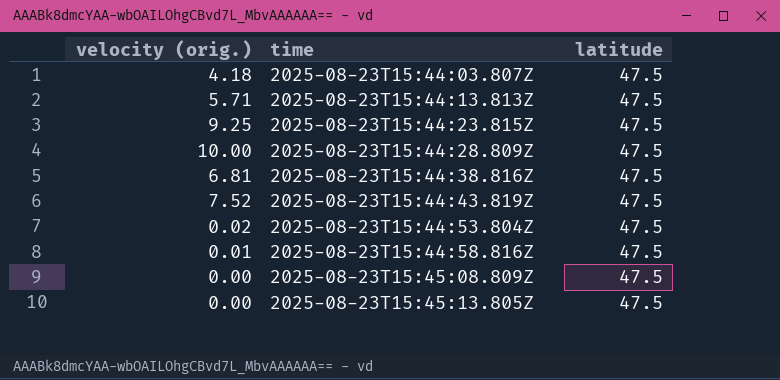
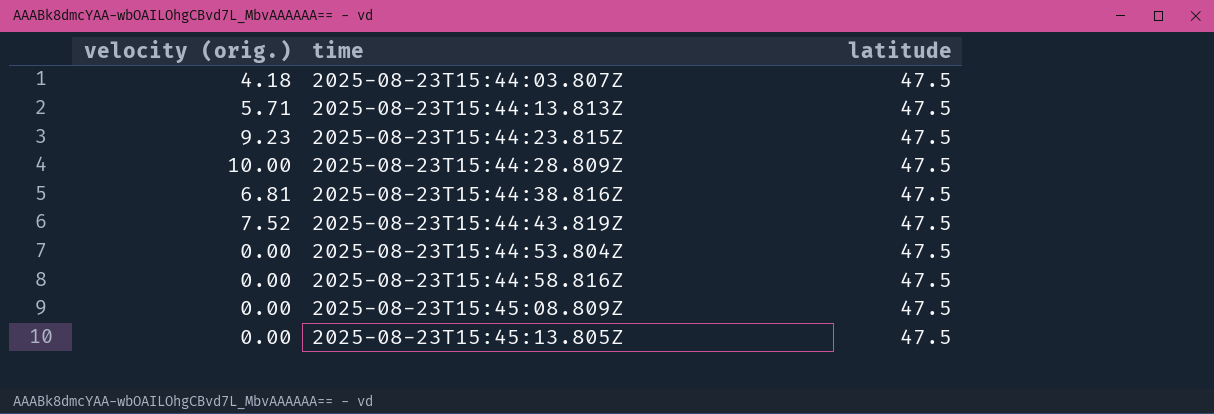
2025-08-23T15:44:23.815Z | velocity (orig.): 9.25 -> 9.23
2025-08-23T15:44:53.804Z | velocity (orig.): 0.02 -> 0.00
2025-08-23T15:44:58.816Z | velocity (orig.): 0.01 -> 0.00

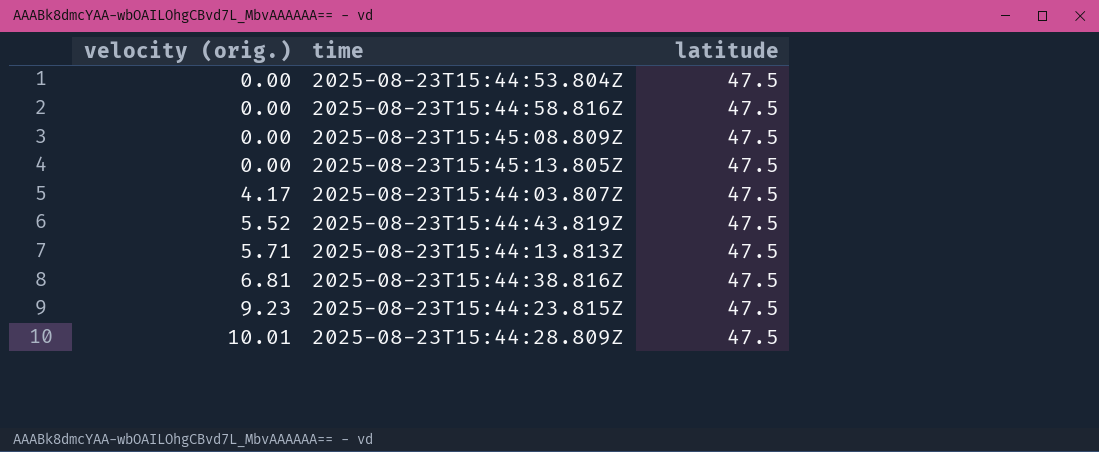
row order: time ascending -> velocity (orig.) ascending
2025-08-23T15:44:03.807Z | velocity (orig.): 4.18 -> 4.17
2025-08-23T15:44:43.819Z | velocity (orig.): 7.52 -> 5.52
2025-08-23T15:44:28.809Z | velocity (orig.): 10.00 -> 10.01

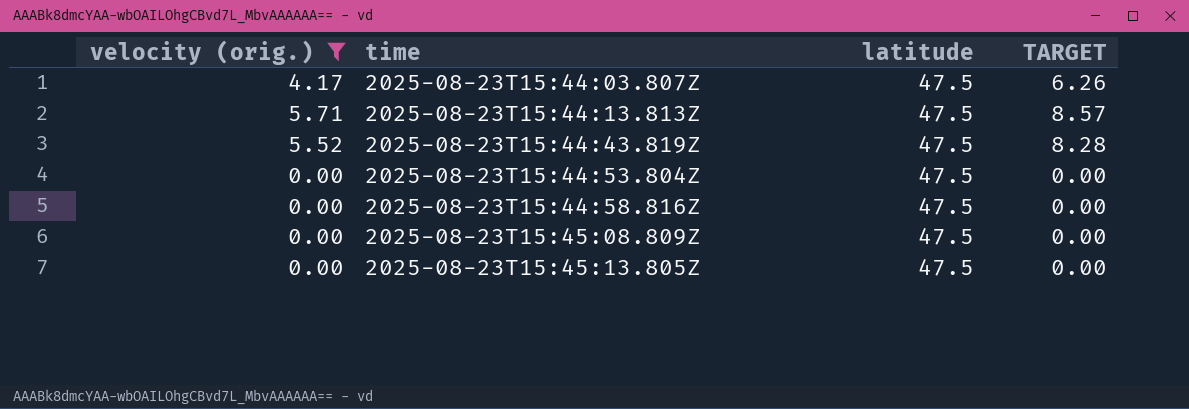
filter: none -> velocity (orig.) <= 5.71
row order: velocity (orig.) ascending -> time ascending
column TARGET | formula: none -> [velocity (orig.)] * 1.5

